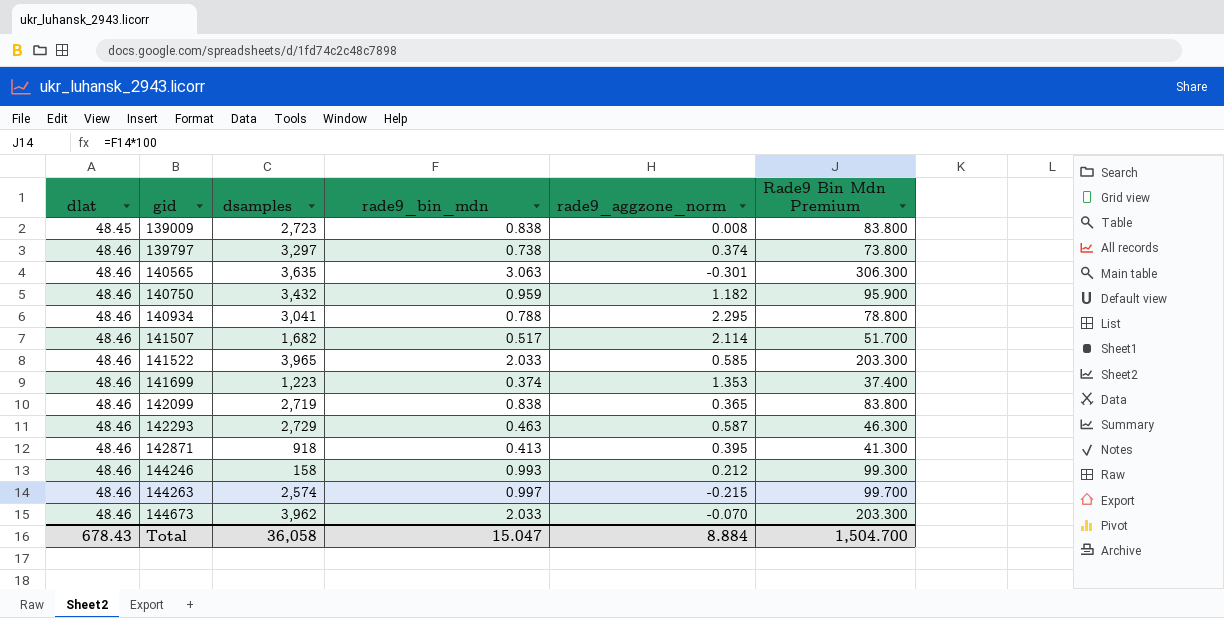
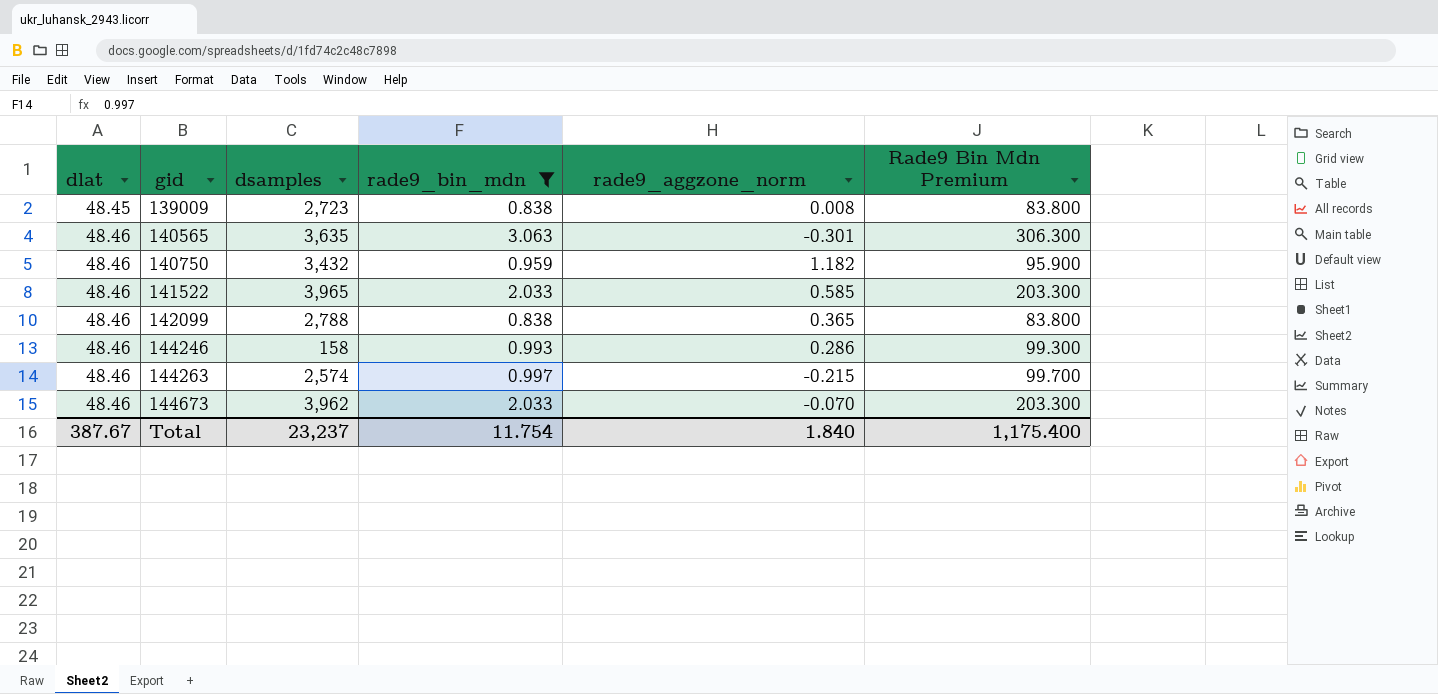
filter: none -> rade9_bin_mdn >= 0.838
142099 | dsamples: 2,719 -> 2,788
144246 | rade9_aggzone_norm: 0.212 -> 0.286
Total | dlat: 678.43 -> 387.67
Total | dsamples: 36,058 -> 23,237
Total | rade9_bin_mdn: 15.047 -> 11.754
Total | rade9_aggzone_norm: 8.884 -> 1.840
Total | Rade9 Bin Mdn Premium: 1,504.700 -> 1,175.400

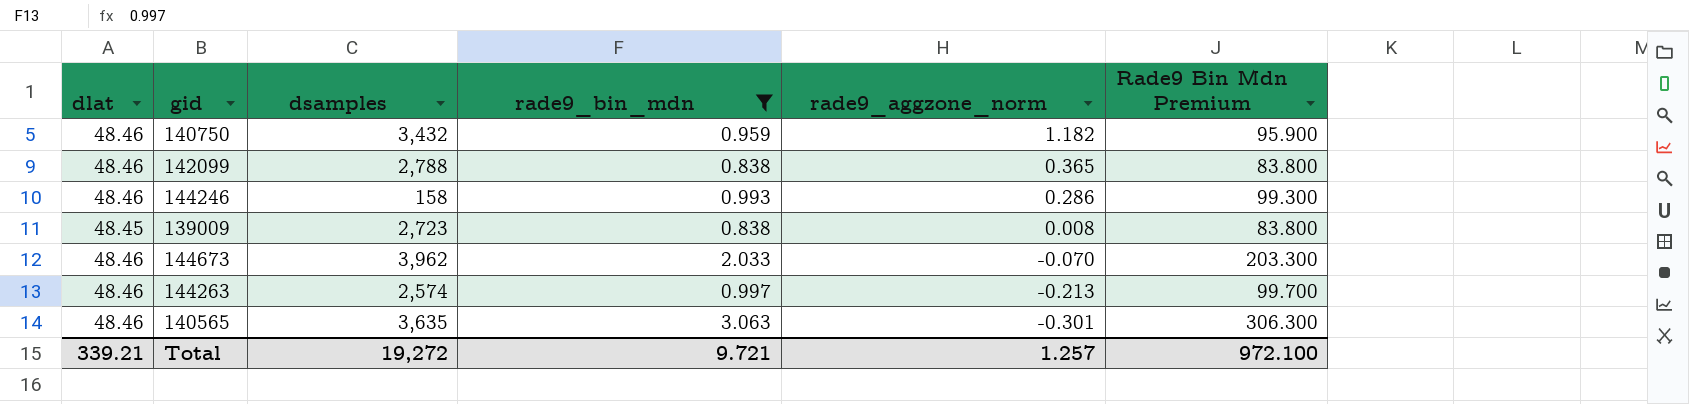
row order: dlat ascending -> rade9_aggzone_norm descending
row 141522: 48.46 | 3,965 | 2.033 | 0.585 | 203.300 -> none
144263 | rade9_aggzone_norm: -0.215 -> -0.213
Total | dlat: 387.67 -> 339.21
Total | dsamples: 23,237 -> 19,272
Total | rade9_bin_mdn: 11.754 -> 9.721
Total | rade9_aggzone_norm: 1.840 -> 1.257
Total | Rade9 Bin Mdn Premium: 1,175.400 -> 972.100

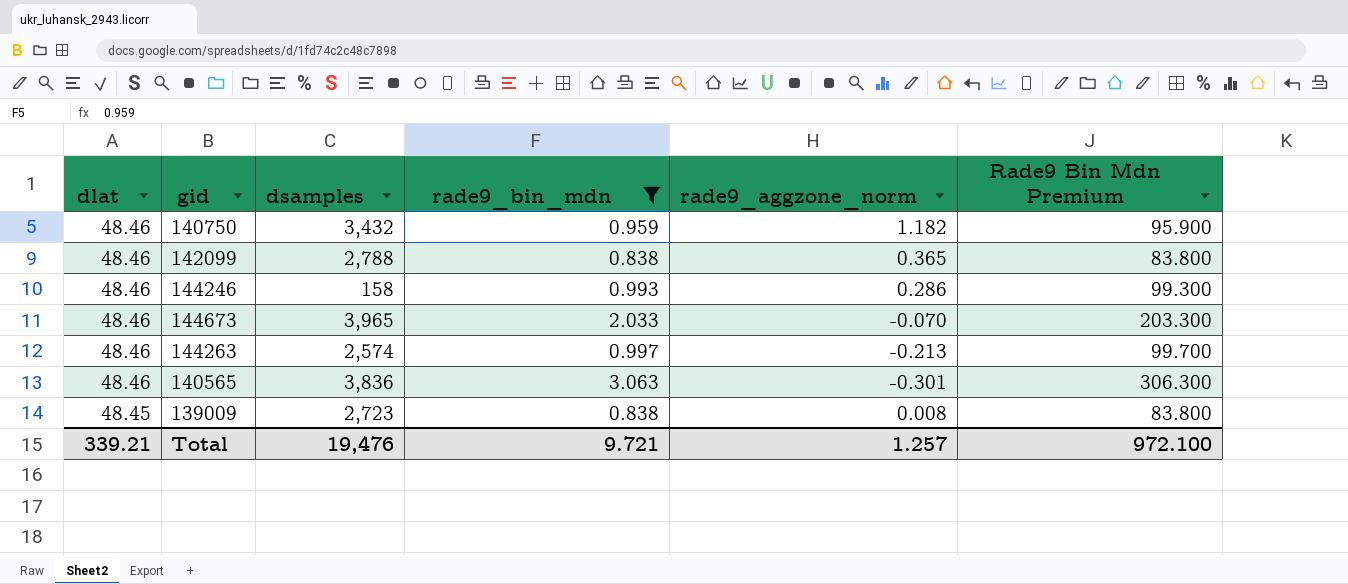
row order: rade9_aggzone_norm descending -> dlat descending
144673 | dsamples: 3,962 -> 3,965
140565 | dsamples: 3,635 -> 3,836
Total | dsamples: 19,272 -> 19,476

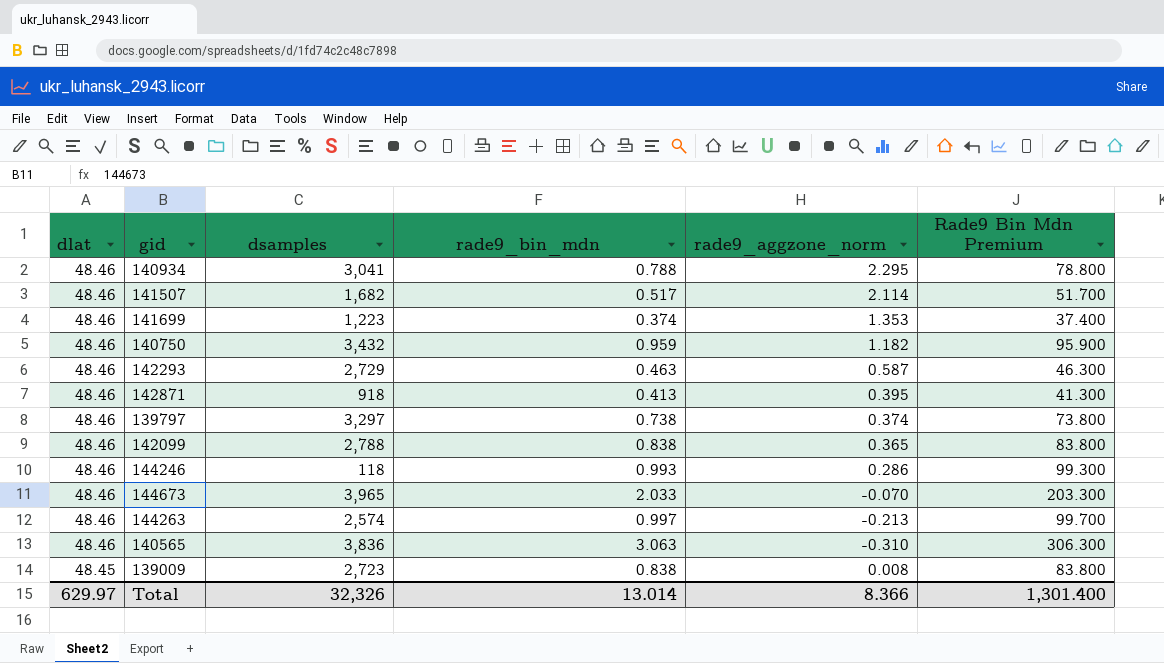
filter: rade9_bin_mdn >= 0.838 -> none
144246 | dsamples: 158 -> 118
140565 | rade9_aggzone_norm: -0.301 -> -0.310
Total | dlat: 339.21 -> 629.97
Total | dsamples: 19,476 -> 32,326
Total | rade9_bin_mdn: 9.721 -> 13.014
Total | rade9_aggzone_norm: 1.257 -> 8.366
Total | Rade9 Bin Mdn Premium: 972.100 -> 1,301.400

